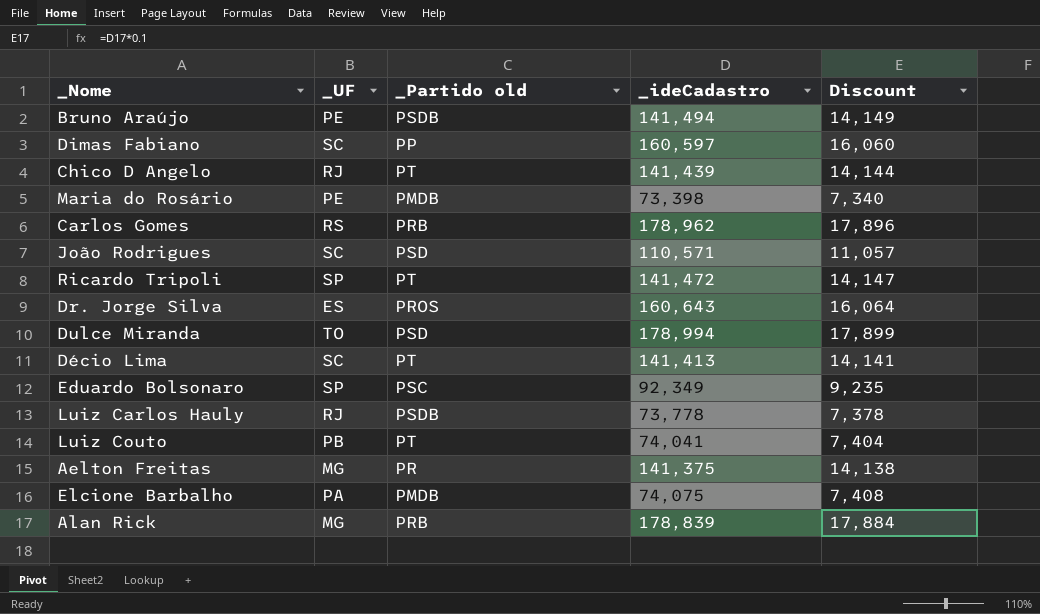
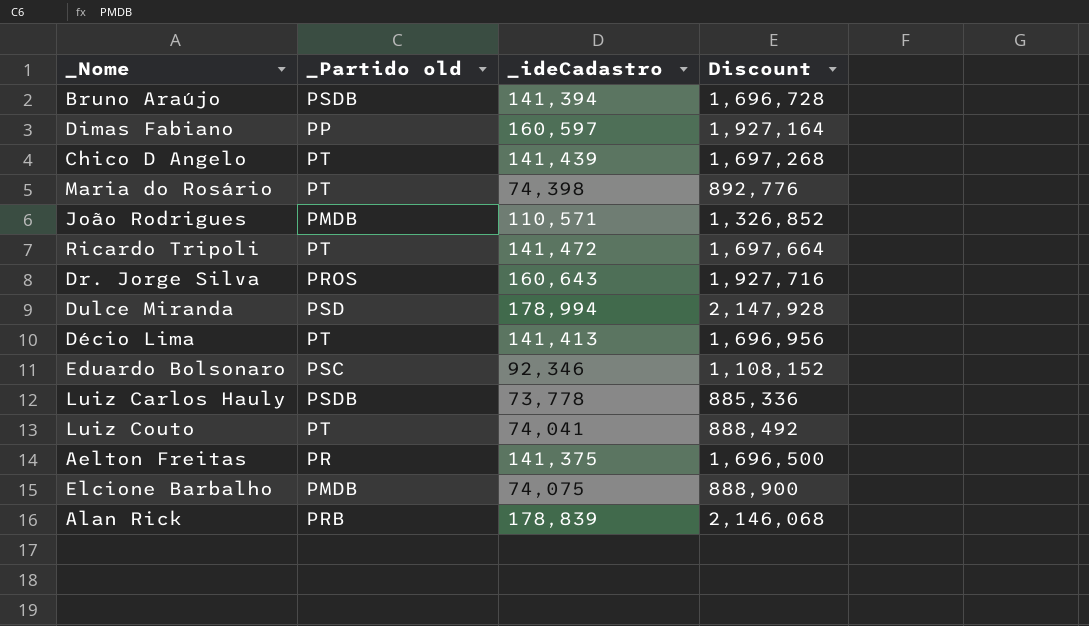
column _UF | position: 2 -> none
column Discount | formula: [_ideCadastro] * 0.1 -> [_ideCadastro] * 12
row Carlos Gomes: RS | PRB | 178,962 | 17,896 -> none
Bruno Araújo | _ideCadastro: 141,494 -> 141,394
Maria do Rosário | _Partido old: PMDB -> PT
Maria do Rosário | _ideCadastro: 73,398 -> 74,398
João Rodrigues | _Partido old: PSD -> PMDB
Eduardo Bolsonaro | _ideCadastro: 92,349 -> 92,346

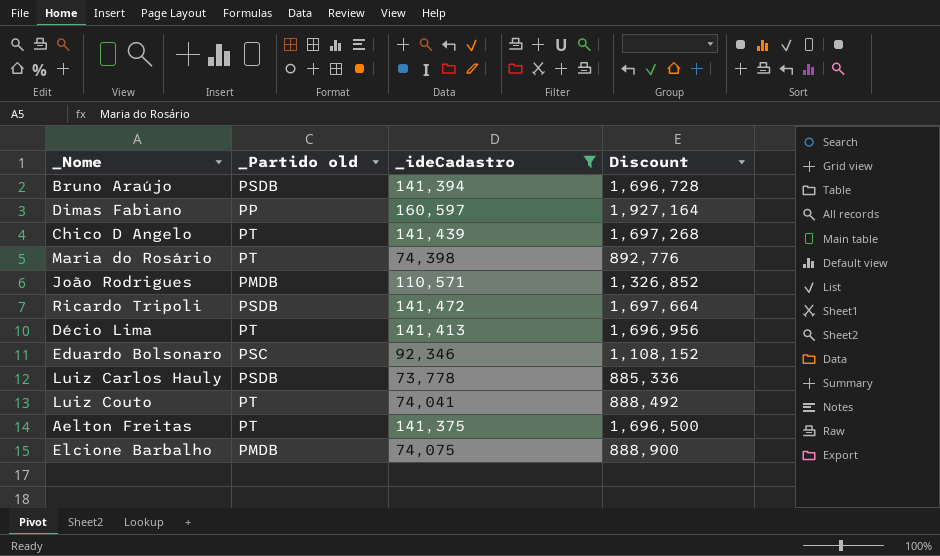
filter: none -> _ideCadastro <= 160,597
Ricardo Tripoli | _Partido old: PT -> PSDB
Aelton Freitas | _Partido old: PR -> PT

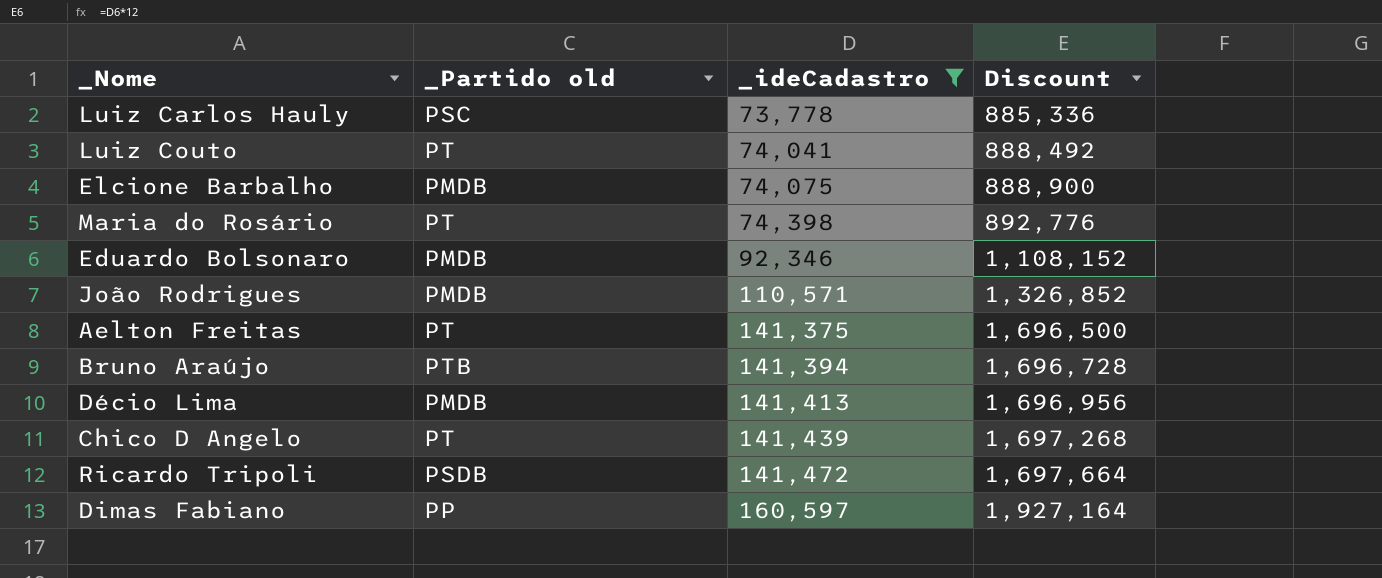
row order: none -> _ideCadastro ascending
Luiz Carlos Hauly | _Partido old: PSDB -> PSC
Eduardo Bolsonaro | _Partido old: PSC -> PMDB
Bruno Araújo | _Partido old: PSDB -> PTB
Décio Lima | _Partido old: PT -> PMDB

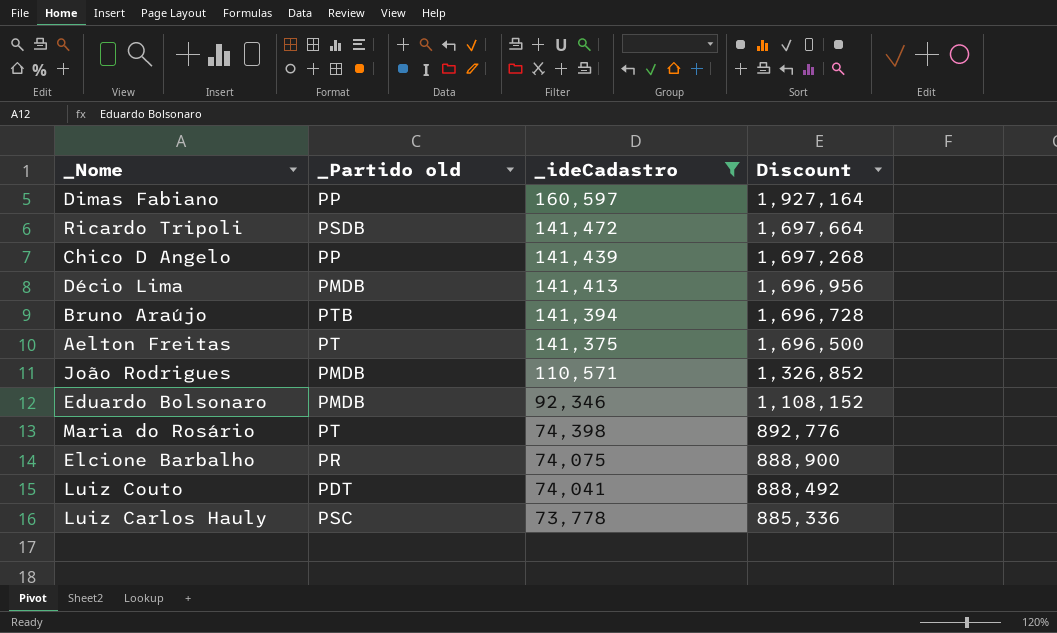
row order: _ideCadastro ascending -> _ideCadastro descending
Chico D Angelo | _Partido old: PT -> PP
Elcione Barbalho | _Partido old: PMDB -> PR
Luiz Couto | _Partido old: PT -> PDT

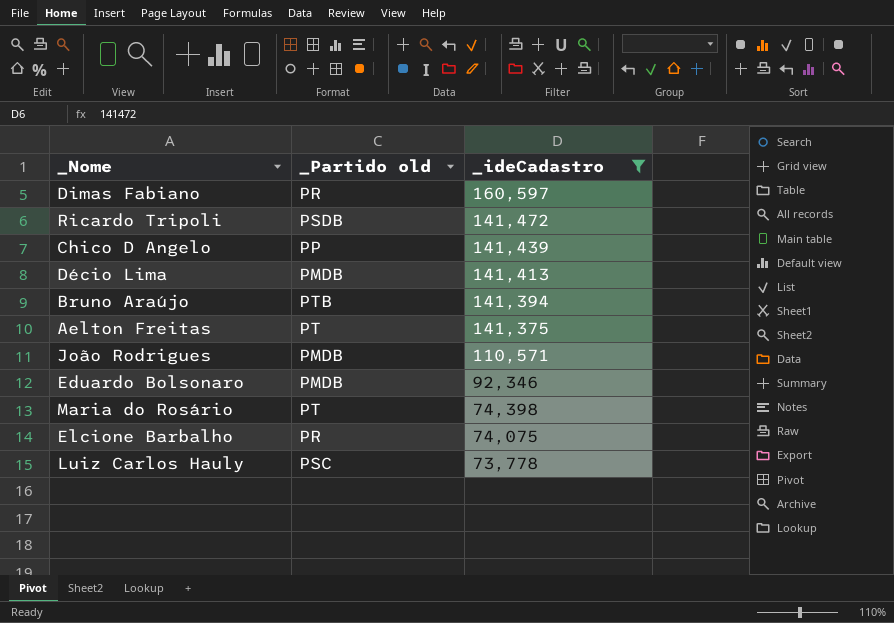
column Discount | formula: [_ideCadastro] * 12 -> none
row Luiz Couto: PDT | 74,041 | 888,492 -> none
Dimas Fabiano | _Partido old: PP -> PR

